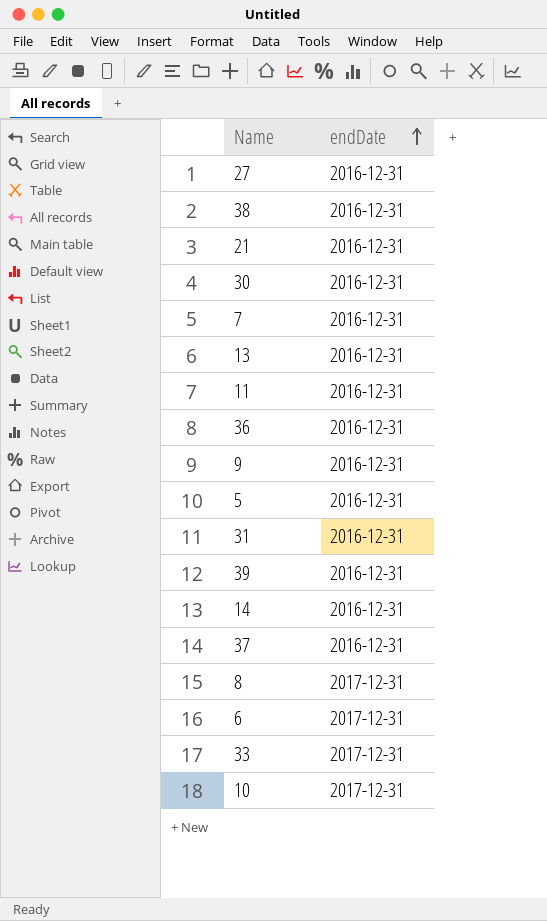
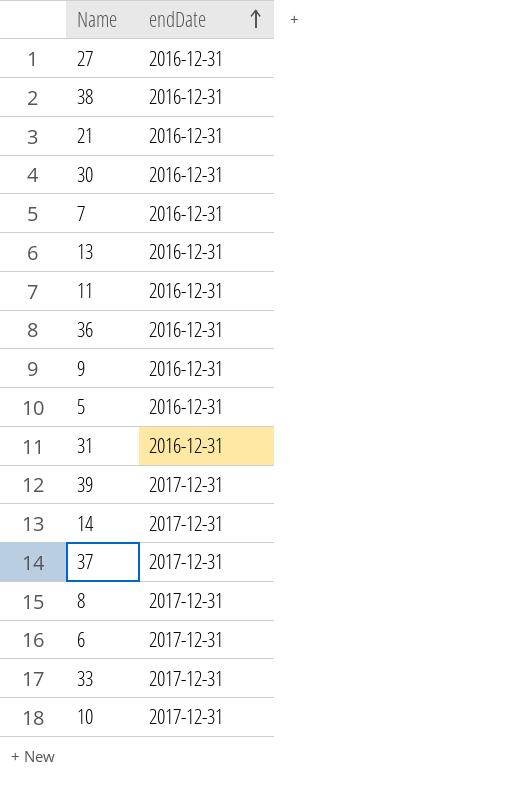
39 | endDate: 2016-12-31 -> 2017-12-31
14 | endDate: 2016-12-31 -> 2017-12-31
37 | endDate: 2016-12-31 -> 2017-12-31

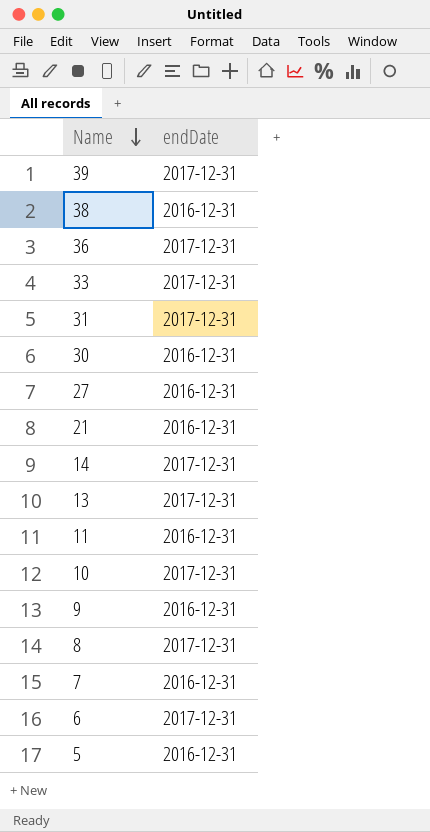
row order: endDate ascending -> Name descending
row 37: 2017-12-31 -> none
36 | endDate: 2016-12-31 -> 2017-12-31
31 | endDate: 2016-12-31 -> 2017-12-31
13 | endDate: 2016-12-31 -> 2017-12-31

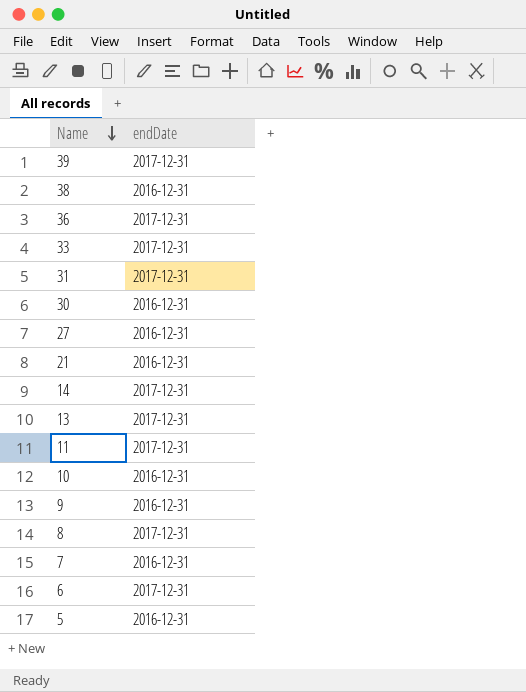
11 | endDate: 2016-12-31 -> 2017-12-31
10 | endDate: 2017-12-31 -> 2016-12-31

